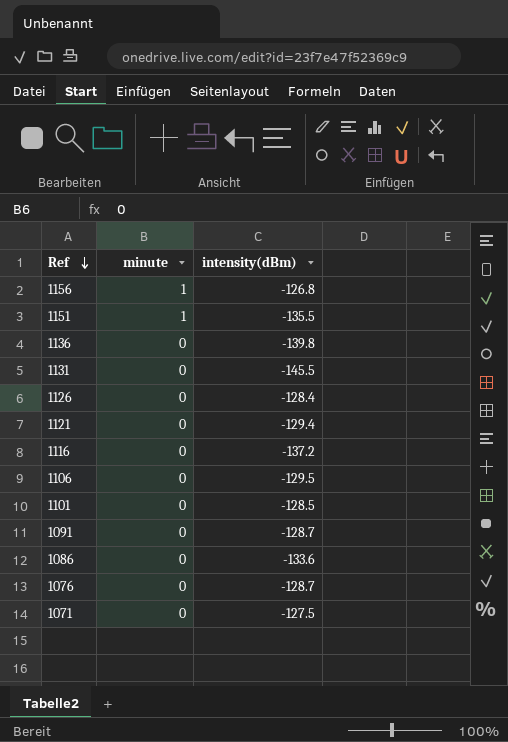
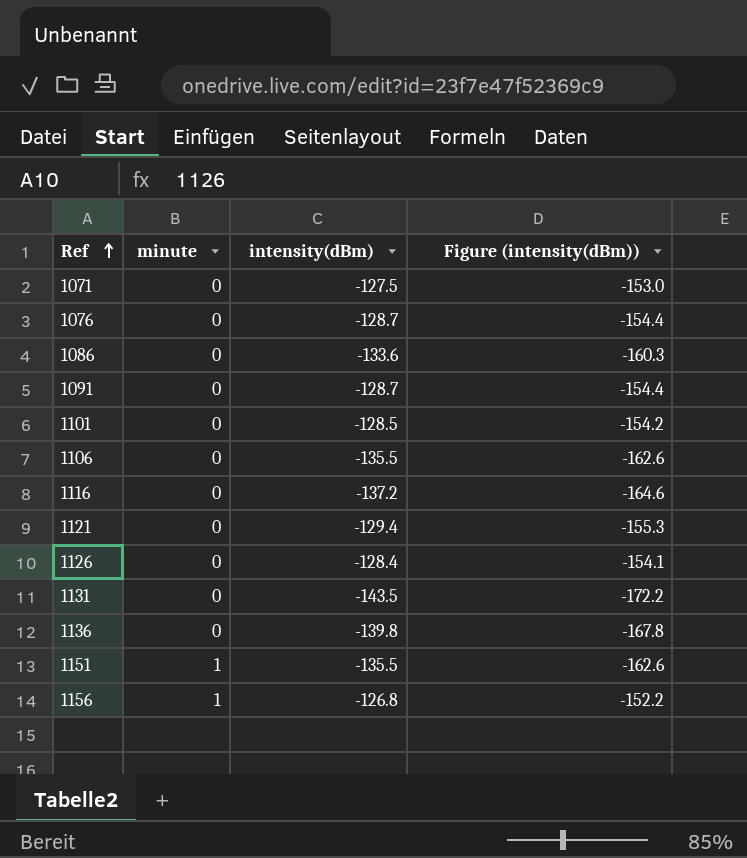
row order: Ref descending -> Ref ascending
column Figure (intensity(dBm)) | formula: none -> [intensity(dBm)] * 1.2
1106 | intensity(dBm): -129.5 -> -135.5
1131 | intensity(dBm): -145.5 -> -143.5

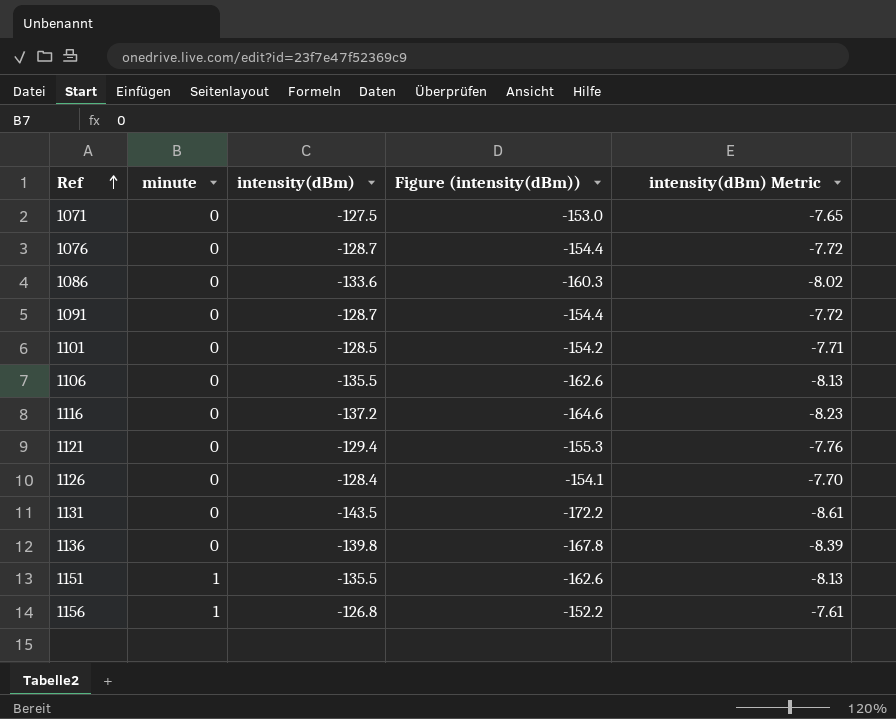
column intensity(dBm) Metric | formula: none -> [intensity(dBm)] * 0.06

